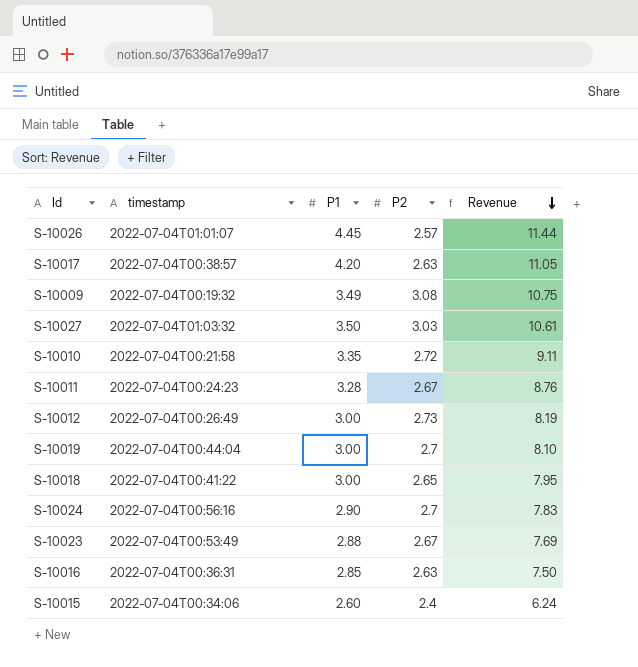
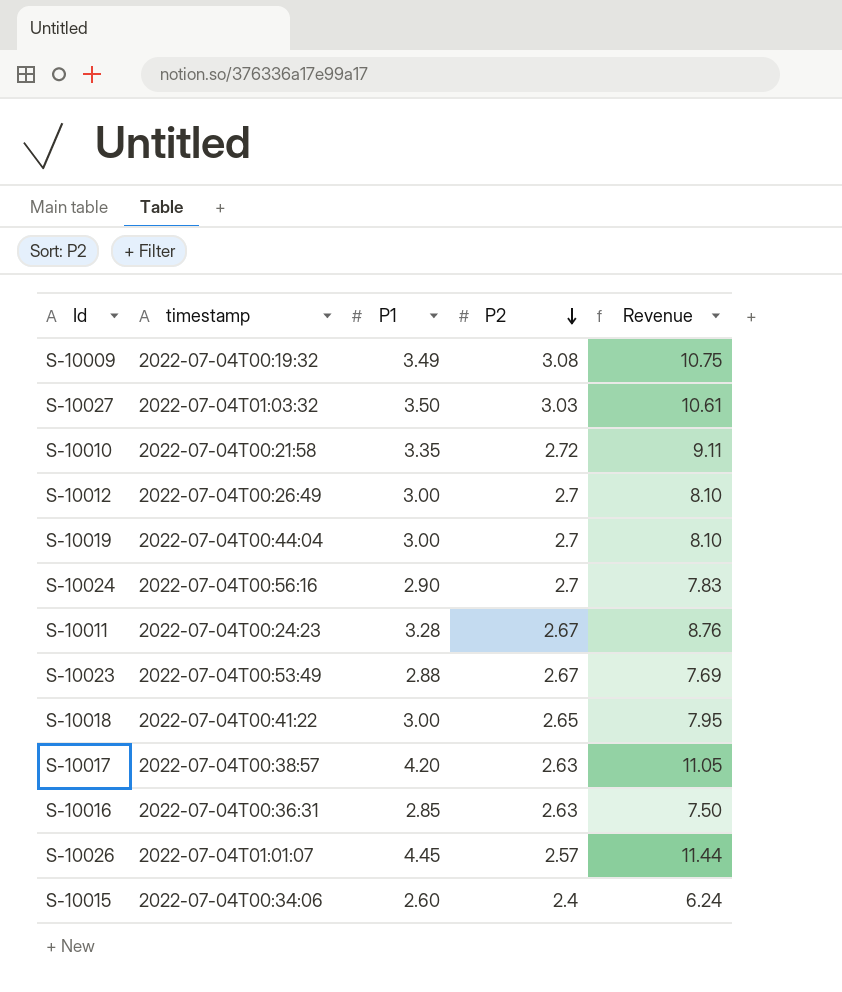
row order: Revenue descending -> P2 descending
S-10012 | P2: 2.73 -> 2.7
S-10012 | Revenue: 8.19 -> 8.10

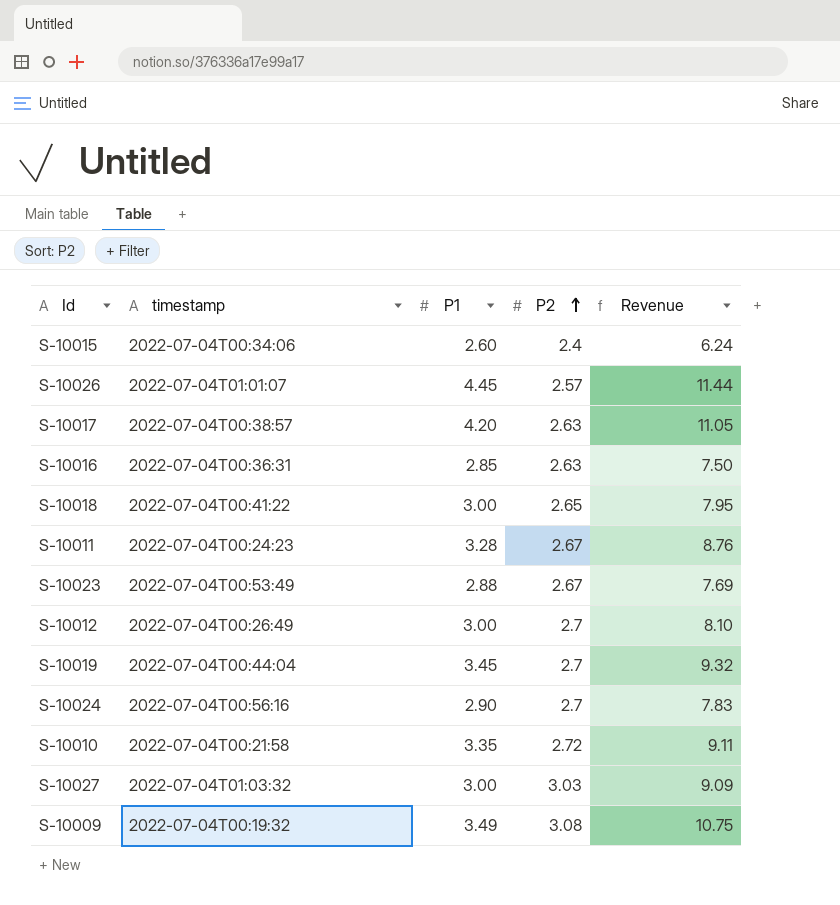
row order: P2 descending -> P2 ascending
S-10019 | P1: 3.00 -> 3.45
S-10019 | Revenue: 8.10 -> 9.32
S-10027 | P1: 3.50 -> 3.00
S-10027 | Revenue: 10.61 -> 9.09

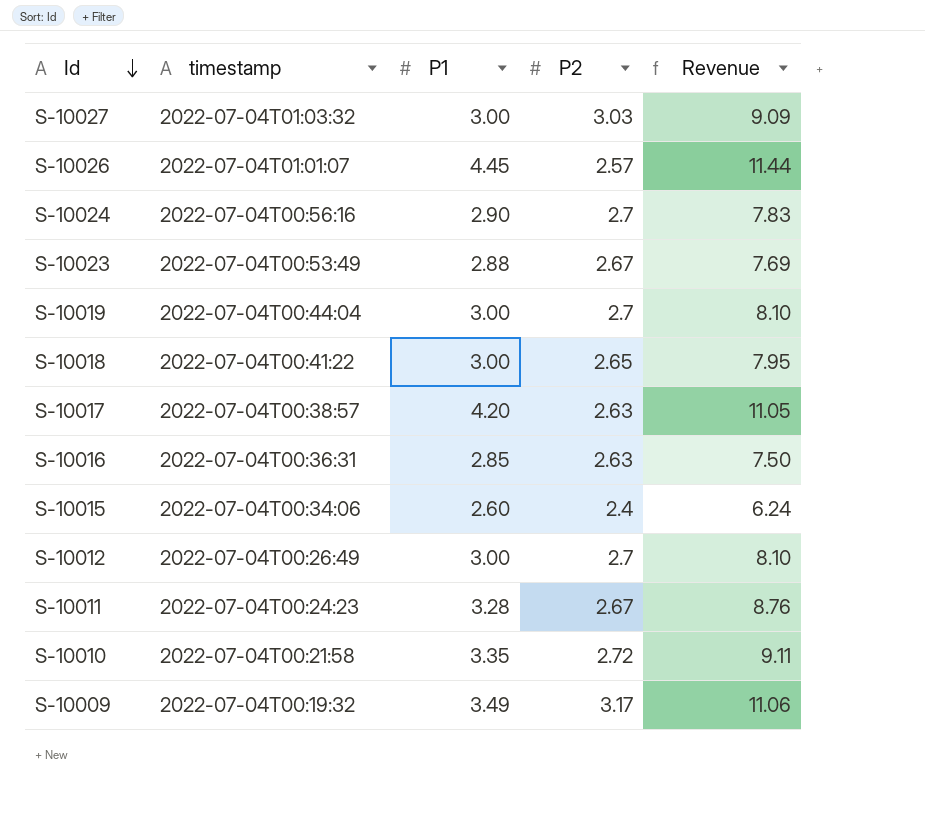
row order: P2 ascending -> Id descending
S-10019 | P1: 3.45 -> 3.00
S-10019 | Revenue: 9.32 -> 8.10
S-10009 | P2: 3.08 -> 3.17
S-10009 | Revenue: 10.75 -> 11.06

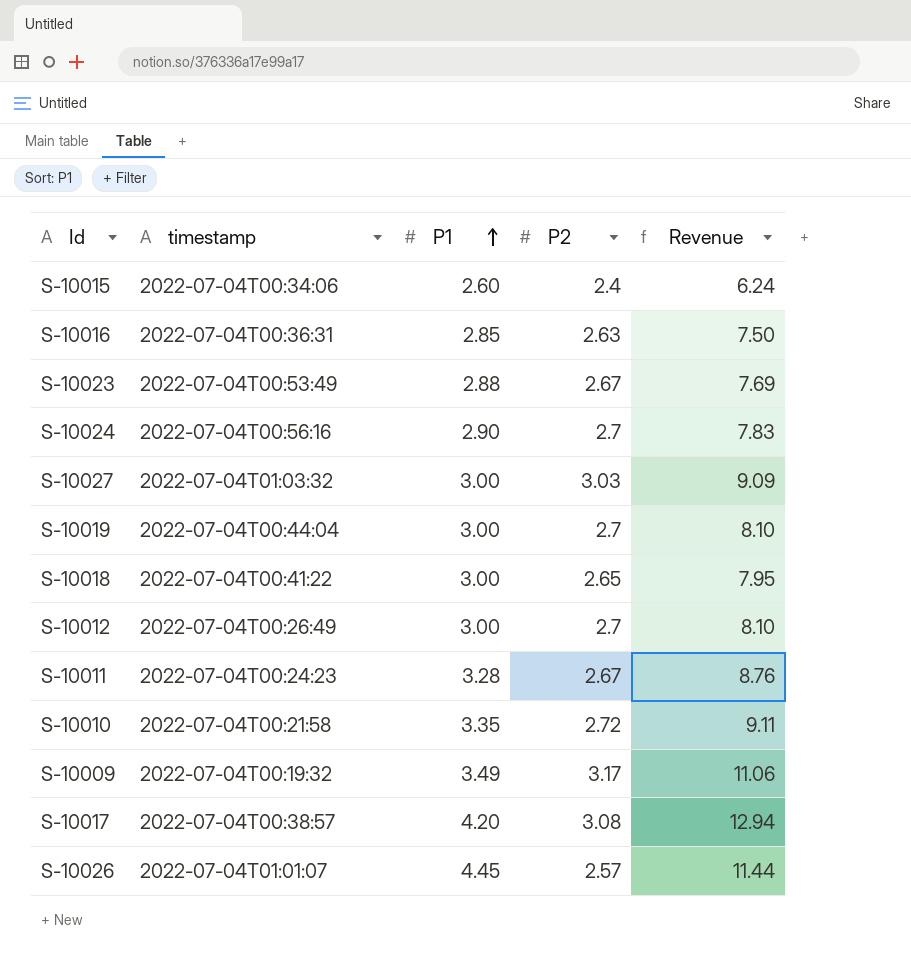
row order: Id descending -> P1 ascending
S-10017 | P2: 2.63 -> 3.08
S-10017 | Revenue: 11.05 -> 12.94

